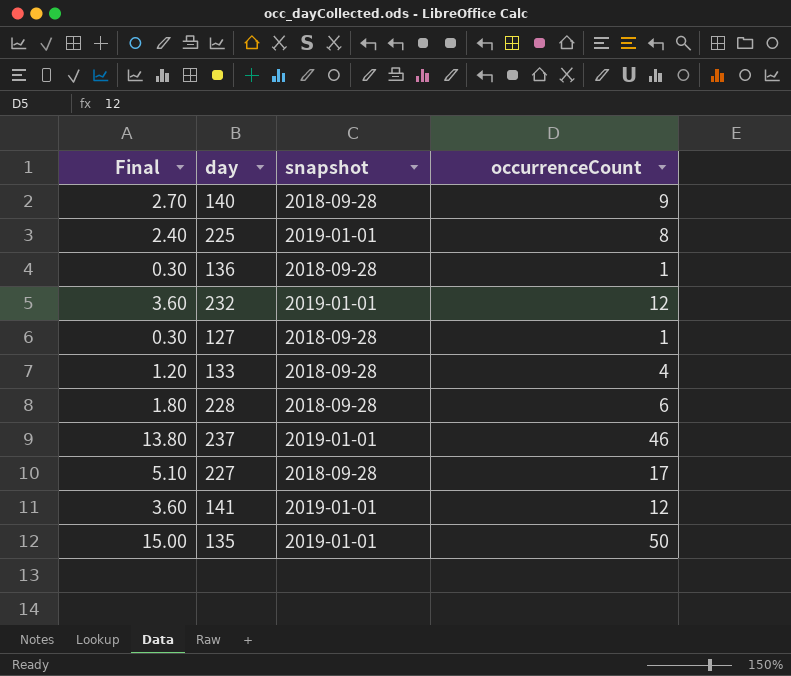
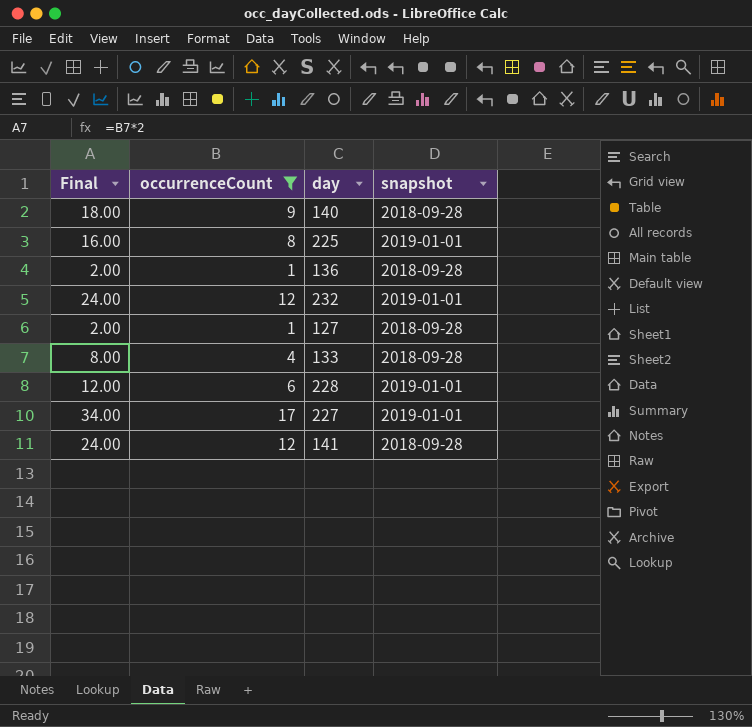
filter: none -> occurrenceCount <= 17
column Final | formula: [occurrenceCount] * 0.3 -> [occurrenceCount] * 2
column occurrenceCount | position: 4 -> 2
228 | snapshot: 2018-09-28 -> 2019-01-01
227 | snapshot: 2018-09-28 -> 2019-01-01
141 | snapshot: 2019-01-01 -> 2018-09-28

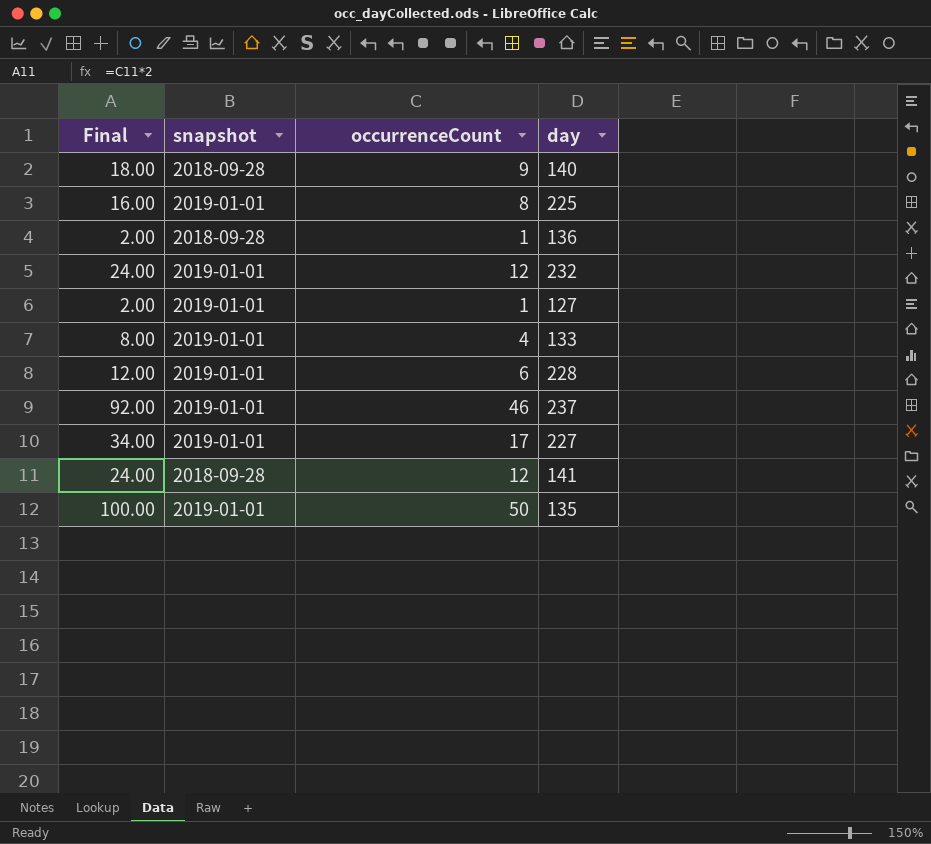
filter: occurrenceCount <= 17 -> none
column snapshot | position: 4 -> 2
127 | snapshot: 2018-09-28 -> 2019-01-01
133 | snapshot: 2018-09-28 -> 2019-01-01

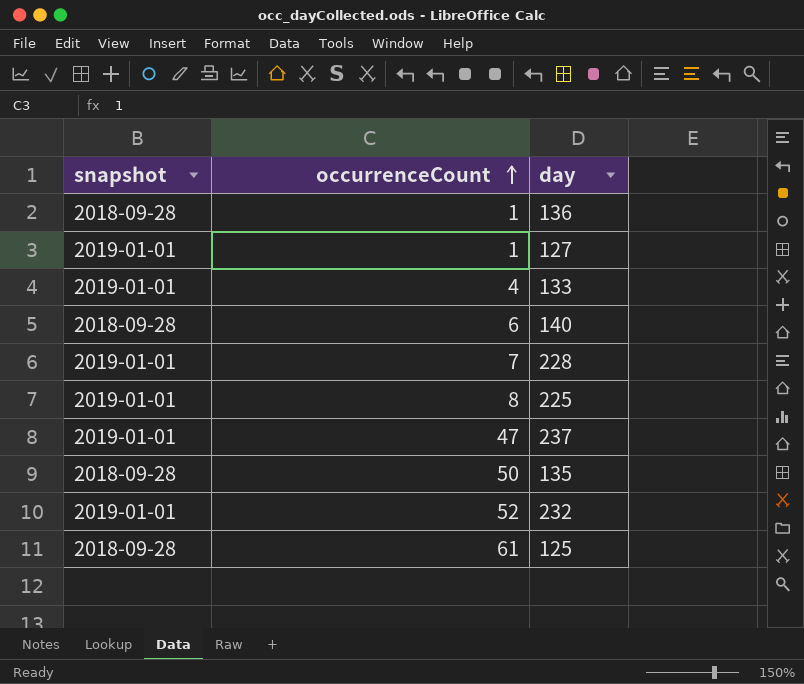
row order: none -> occurrenceCount ascending
column Final | formula: [occurrenceCount] * 2 -> none
row 227: 34.00 | 2019-01-01 | 17 -> none
row 141: 24.00 | 2018-09-28 | 12 -> none
140 | occurrenceCount: 9 -> 6
228 | occurrenceCount: 6 -> 7
237 | occurrenceCount: 46 -> 47
135 | snapshot: 2019-01-01 -> 2018-09-28
232 | occurrenceCount: 12 -> 52
row 125: none -> 2018-09-28 | 61

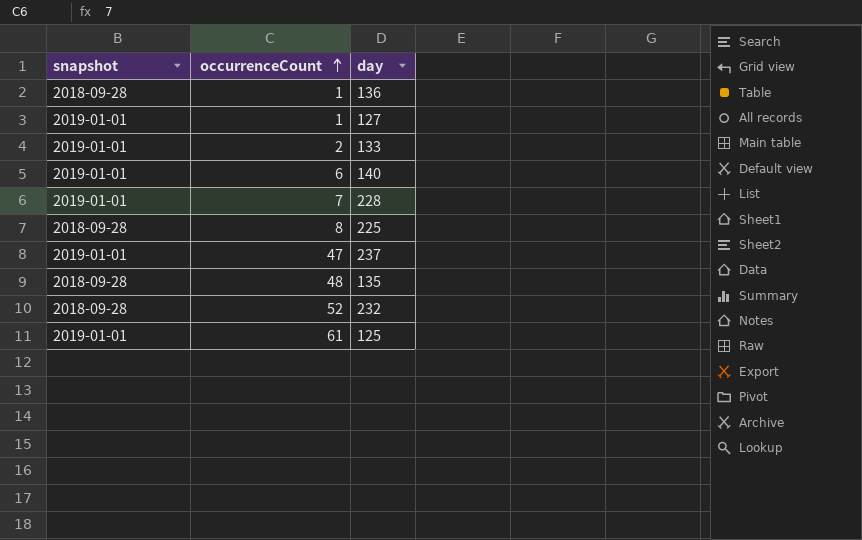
133 | occurrenceCount: 4 -> 2
140 | snapshot: 2018-09-28 -> 2019-01-01
225 | snapshot: 2019-01-01 -> 2018-09-28
135 | occurrenceCount: 50 -> 48
232 | snapshot: 2019-01-01 -> 2018-09-28
125 | snapshot: 2018-09-28 -> 2019-01-01

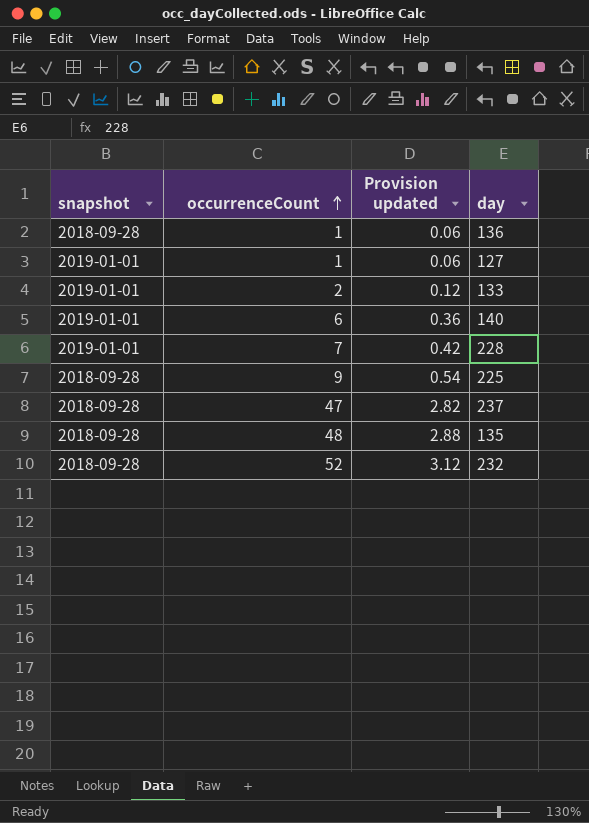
column Provision updated | formula: none -> [occurrenceCount] * 0.06
row 125: 2019-01-01 | 61 -> none
225 | occurrenceCount: 8 -> 9
237 | snapshot: 2019-01-01 -> 2018-09-28

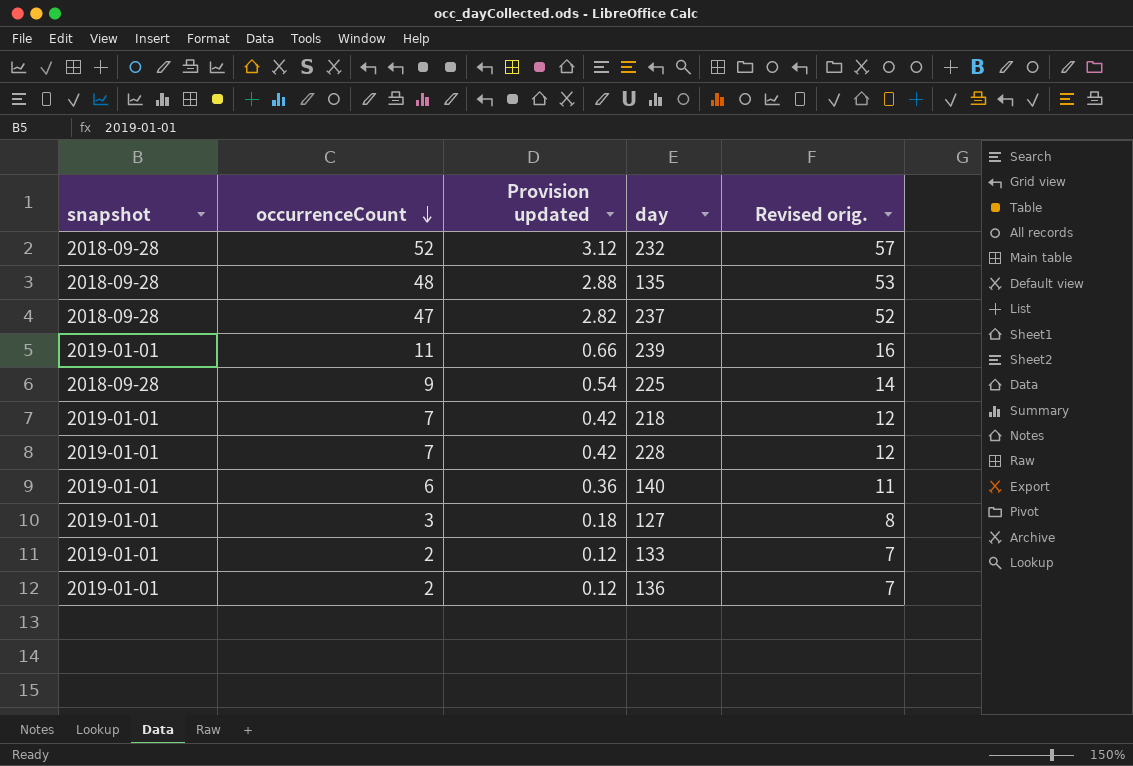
row order: occurrenceCount ascending -> occurrenceCount descending
column Revised orig. | formula: none -> [occurrenceCount] + 5
row 239: none -> 2019-01-01 | 11 | 0.66 | 16
row 218: none -> 2019-01-01 | 7 | 0.42 | 12
127 | occurrenceCount: 1 -> 3
127 | Provision updated: 0.06 -> 0.18
136 | snapshot: 2018-09-28 -> 2019-01-01
136 | occurrenceCount: 1 -> 2
136 | Provision updated: 0.06 -> 0.12

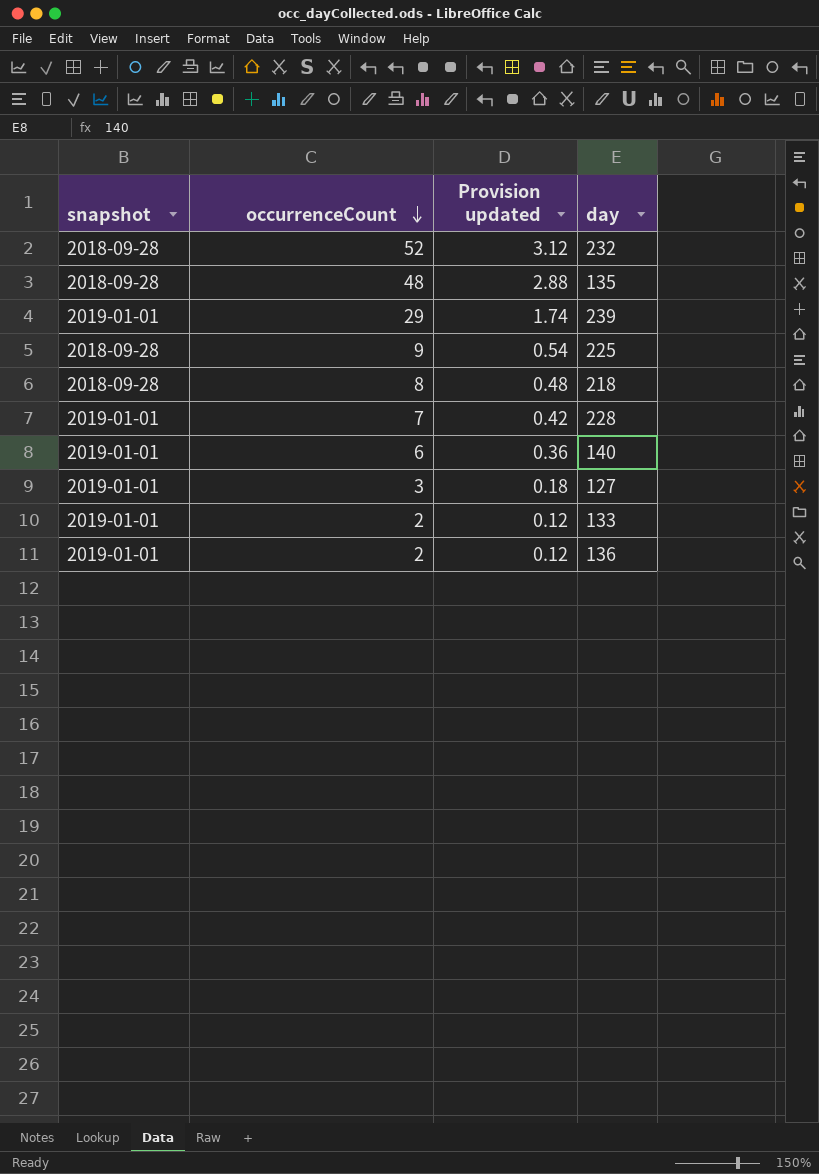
column Revised orig. | formula: [occurrenceCount] + 5 -> none
row 237: 2018-09-28 | 47 | 2.82 | 52 -> none
239 | occurrenceCount: 11 -> 29
239 | Provision updated: 0.66 -> 1.74
218 | snapshot: 2019-01-01 -> 2018-09-28
218 | occurrenceCount: 7 -> 8
218 | Provision updated: 0.42 -> 0.48

